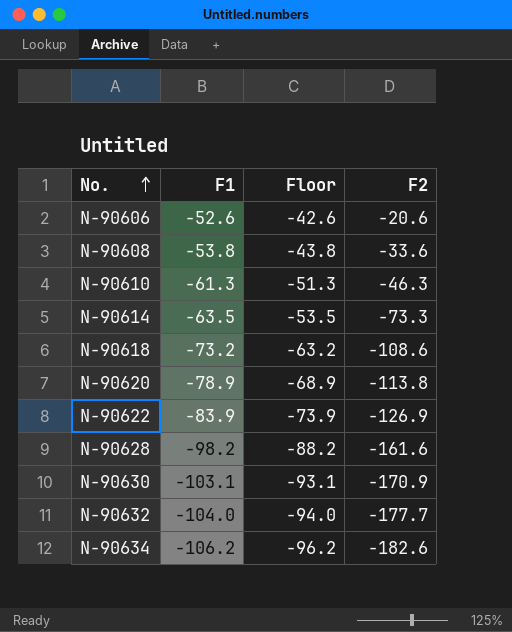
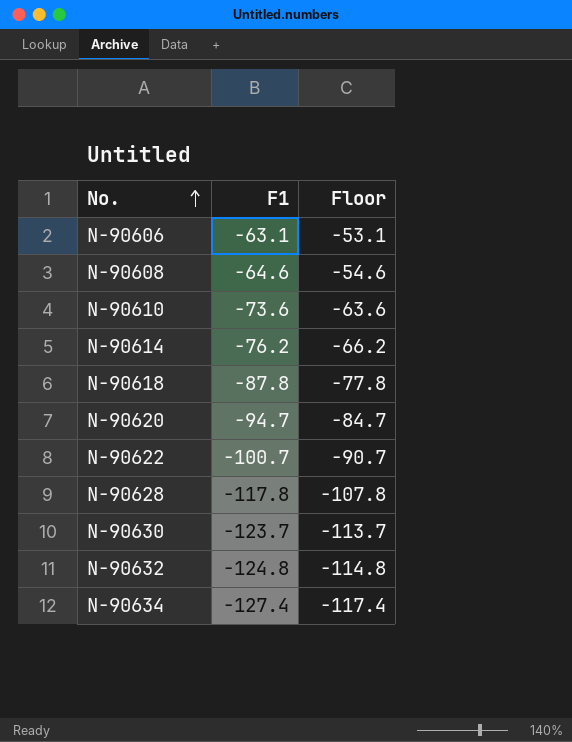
column F2 | position: 4 -> none
N-90606 | F1: -52.6 -> -63.1
N-90606 | Floor: -42.6 -> -53.1
N-90608 | F1: -53.8 -> -64.6
N-90608 | Floor: -43.8 -> -54.6
N-90610 | F1: -61.3 -> -73.6
N-90610 | Floor: -51.3 -> -63.6
N-90614 | F1: -63.5 -> -76.2
N-90614 | Floor: -53.5 -> -66.2
N-90618 | F1: -73.2 -> -87.8
N-90618 | Floor: -63.2 -> -77.8
N-90620 | F1: -78.9 -> -94.7
N-90620 | Floor: -68.9 -> -84.7
N-90622 | F1: -83.9 -> -100.7
N-90622 | Floor: -73.9 -> -90.7
N-90628 | F1: -98.2 -> -117.8
N-90628 | Floor: -88.2 -> -107.8
N-90630 | F1: -103.1 -> -123.7
N-90630 | Floor: -93.1 -> -113.7
N-90632 | F1: -104.0 -> -124.8
N-90632 | Floor: -94.0 -> -114.8
N-90634 | F1: -106.2 -> -127.4
N-90634 | Floor: -96.2 -> -117.4

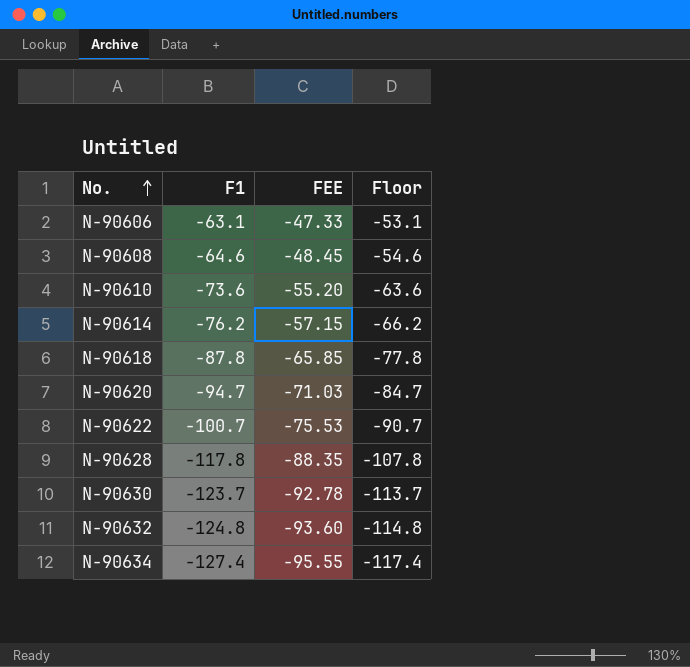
column FEE | formula: none -> [F1] * 0.75

